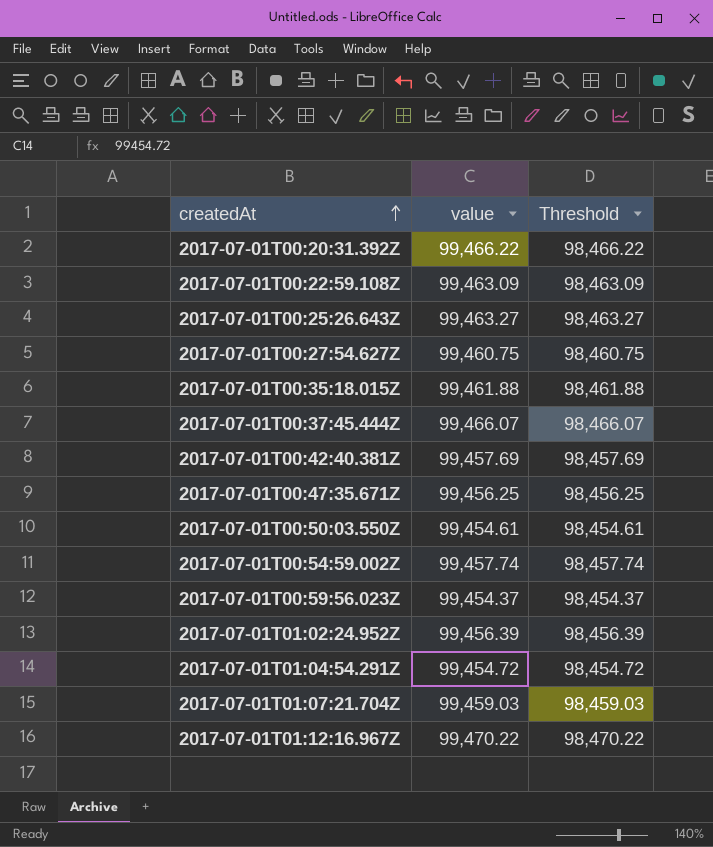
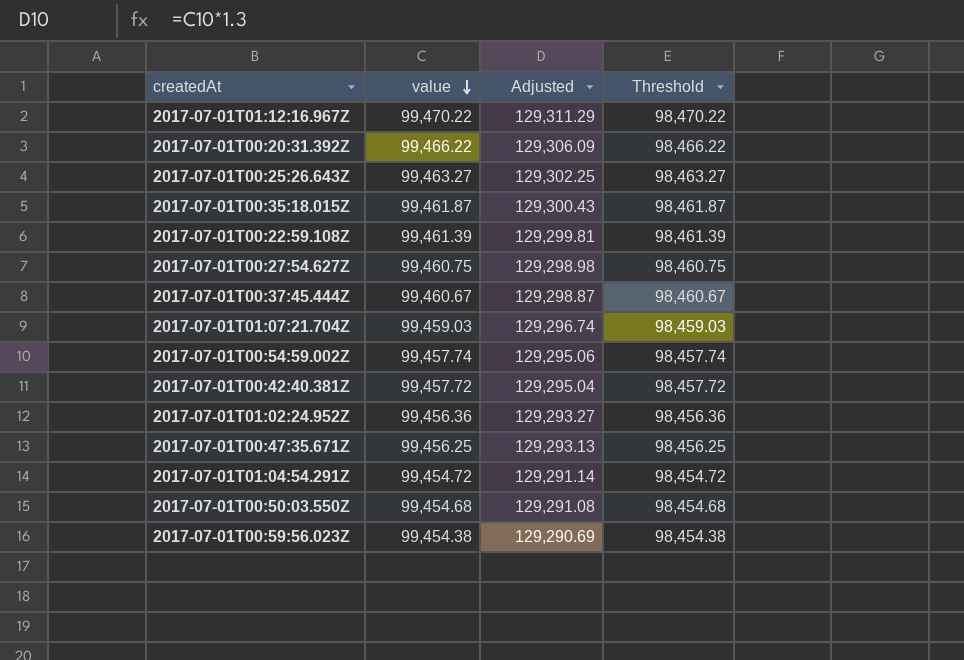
row order: createdAt ascending -> value descending
column Adjusted | formula: none -> [value] * 1.3
2017-07-01T00:35:18.015Z | value: 99,461.88 -> 99,461.87
2017-07-01T00:35:18.015Z | Threshold: 98,461.88 -> 98,461.87
2017-07-01T00:22:59.108Z | value: 99,463.09 -> 99,461.39
2017-07-01T00:22:59.108Z | Threshold: 98,463.09 -> 98,461.39
2017-07-01T00:37:45.444Z | value: 99,466.07 -> 99,460.67
2017-07-01T00:37:45.444Z | Threshold: 98,466.07 -> 98,460.67
2017-07-01T00:42:40.381Z | value: 99,457.69 -> 99,457.72
2017-07-01T00:42:40.381Z | Threshold: 98,457.69 -> 98,457.72
2017-07-01T01:02:24.952Z | value: 99,456.39 -> 99,456.36
2017-07-01T01:02:24.952Z | Threshold: 98,456.39 -> 98,456.36
2017-07-01T00:50:03.550Z | value: 99,454.61 -> 99,454.68
2017-07-01T00:50:03.550Z | Threshold: 98,454.61 -> 98,454.68
2017-07-01T00:59:56.023Z | value: 99,454.37 -> 99,454.38
2017-07-01T00:59:56.023Z | Threshold: 98,454.37 -> 98,454.38

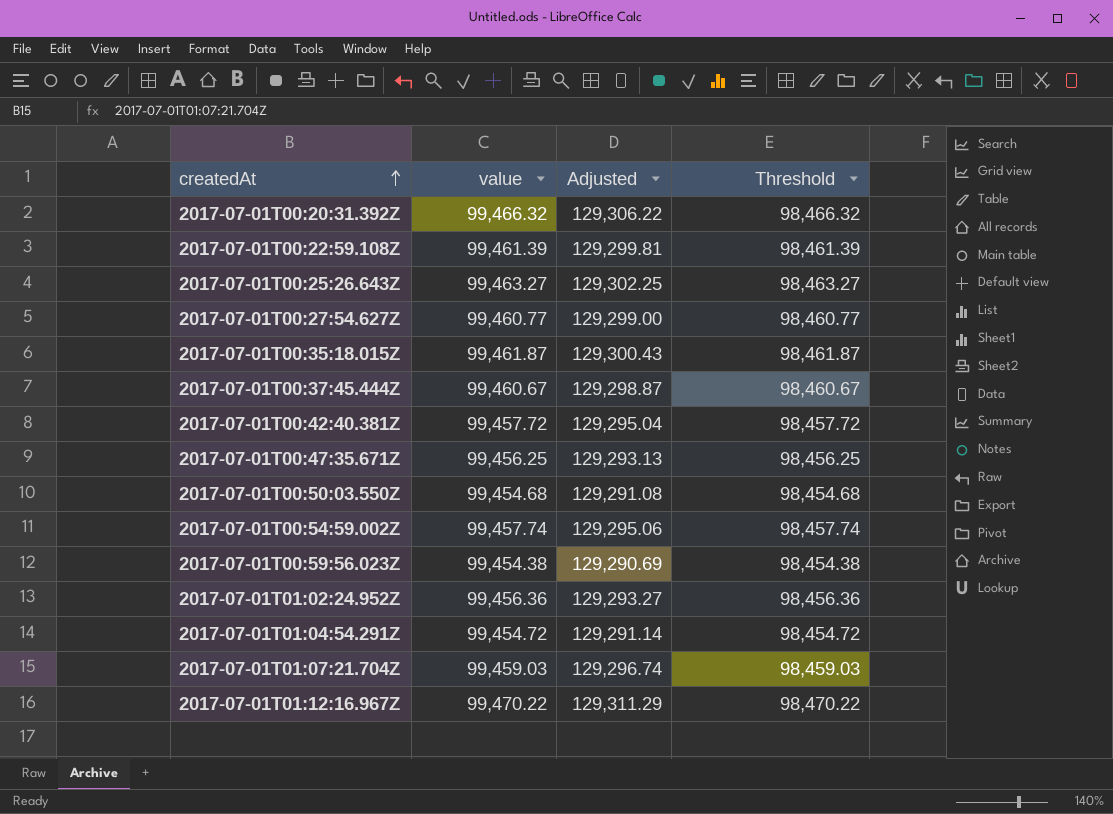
row order: value descending -> createdAt ascending
2017-07-01T00:20:31.392Z | value: 99,466.22 -> 99,466.32
2017-07-01T00:20:31.392Z | Adjusted: 129,306.09 -> 129,306.22
2017-07-01T00:20:31.392Z | Threshold: 98,466.22 -> 98,466.32
2017-07-01T00:27:54.627Z | value: 99,460.75 -> 99,460.77
2017-07-01T00:27:54.627Z | Adjusted: 129,298.98 -> 129,299.00
2017-07-01T00:27:54.627Z | Threshold: 98,460.75 -> 98,460.77

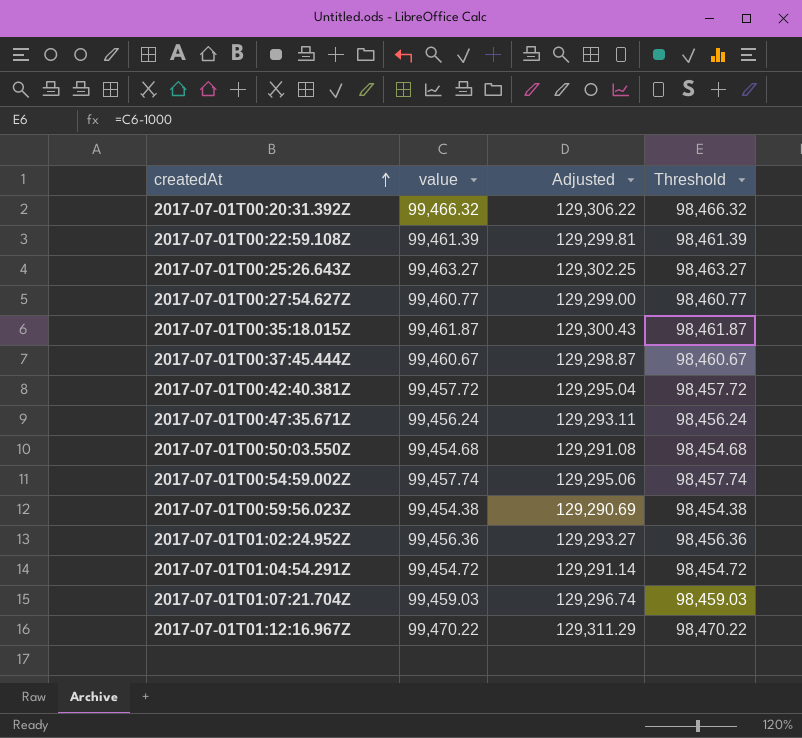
2017-07-01T00:47:35.671Z | value: 99,456.25 -> 99,456.24
2017-07-01T00:47:35.671Z | Adjusted: 129,293.13 -> 129,293.11
2017-07-01T00:47:35.671Z | Threshold: 98,456.25 -> 98,456.24

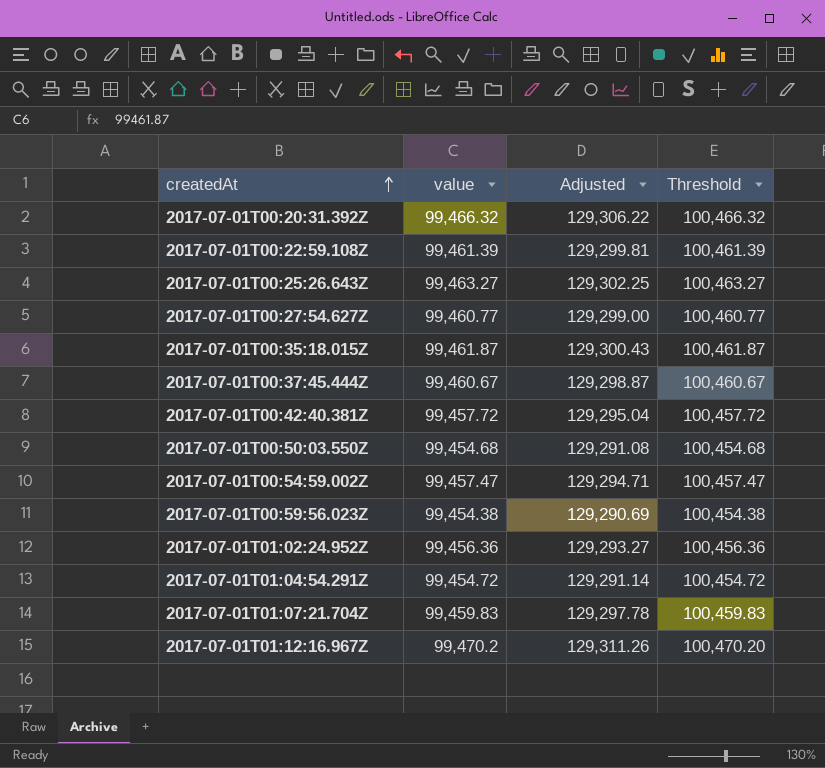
column Threshold | formula: [value] - 1000 -> [value] + 1000
row 2017-07-01T00:47:35.671Z: 99,456.24 | 129,293.11 | 98,456.24 -> none
2017-07-01T00:54:59.002Z | value: 99,457.74 -> 99,457.47
2017-07-01T00:54:59.002Z | Adjusted: 129,295.06 -> 129,294.71
2017-07-01T01:07:21.704Z | value: 99,459.03 -> 99,459.83
2017-07-01T01:07:21.704Z | Adjusted: 129,296.74 -> 129,297.78
2017-07-01T01:12:16.967Z | value: 99,470.22 -> 99,470.2
2017-07-01T01:12:16.967Z | Adjusted: 129,311.29 -> 129,311.26

